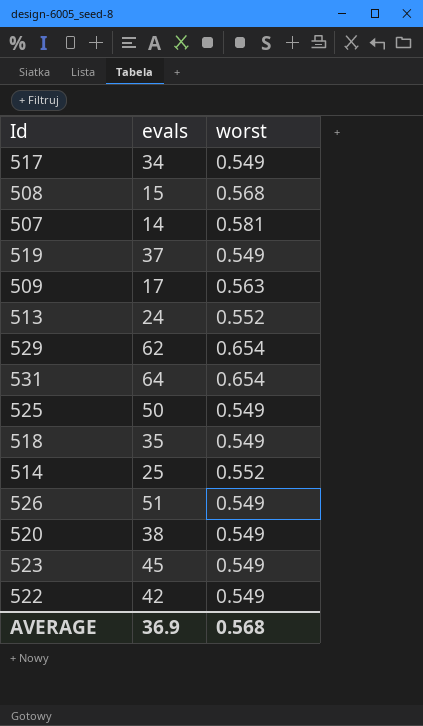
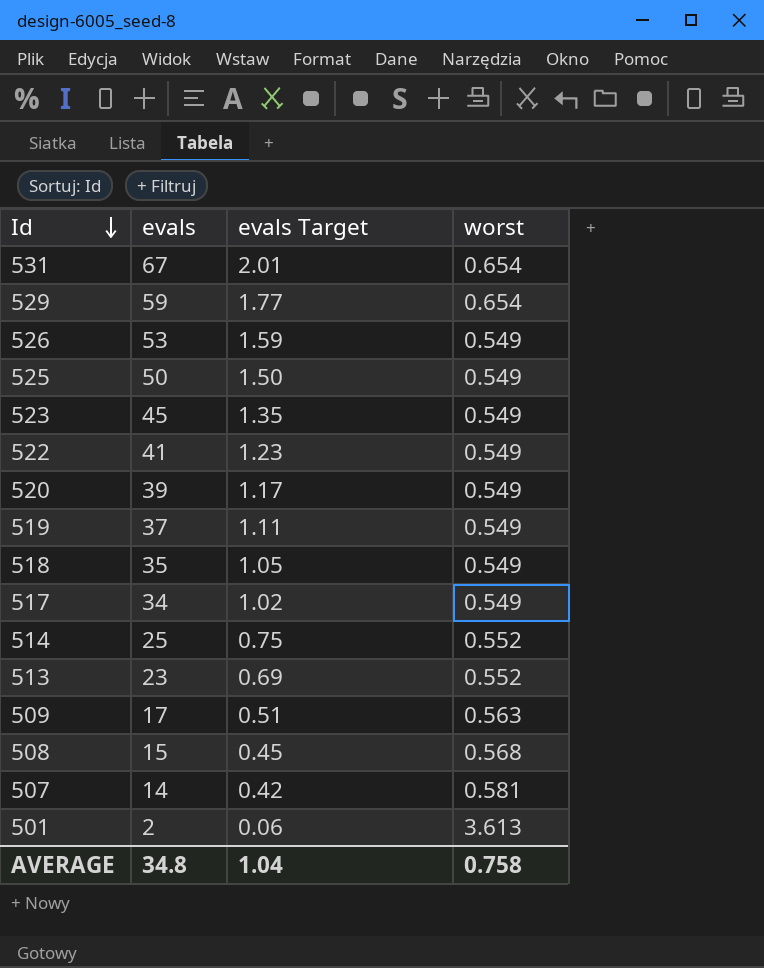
row order: none -> Id descending
column evals Target | formula: none -> [evals] * 0.03
531 | evals: 64 -> 67
529 | evals: 62 -> 59
526 | evals: 51 -> 53
522 | evals: 42 -> 41
520 | evals: 38 -> 39
513 | evals: 24 -> 23
row 501: none -> 2 | 0.06 | 3.613
AVERAGE | evals: 36.9 -> 34.8
AVERAGE | worst: 0.568 -> 0.758

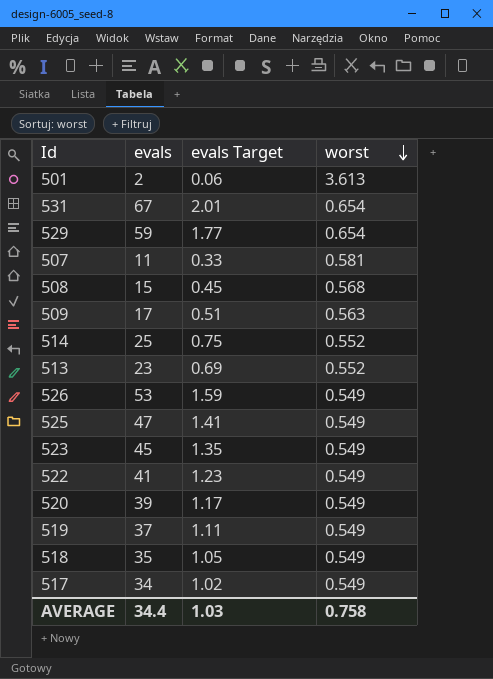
row order: Id descending -> worst descending
507 | evals: 14 -> 11
507 | evals Target: 0.42 -> 0.33
525 | evals: 50 -> 47
525 | evals Target: 1.50 -> 1.41
AVERAGE | evals: 34.8 -> 34.4
AVERAGE | evals Target: 1.04 -> 1.03

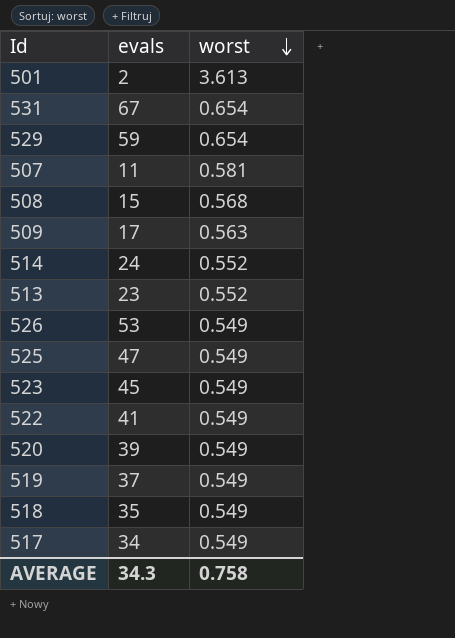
column evals Target | formula: [evals] * 0.03 -> none
514 | evals: 25 -> 24
AVERAGE | evals: 34.4 -> 34.3

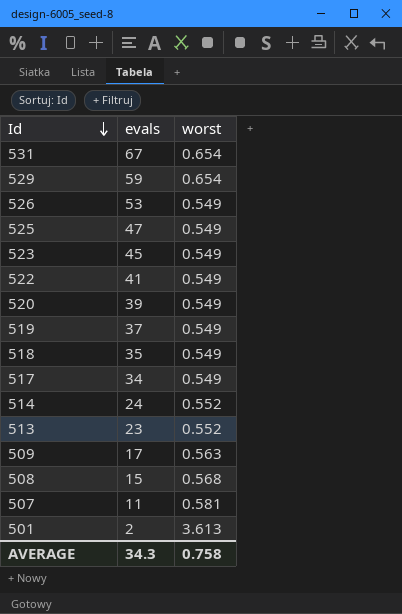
row order: worst descending -> Id descending

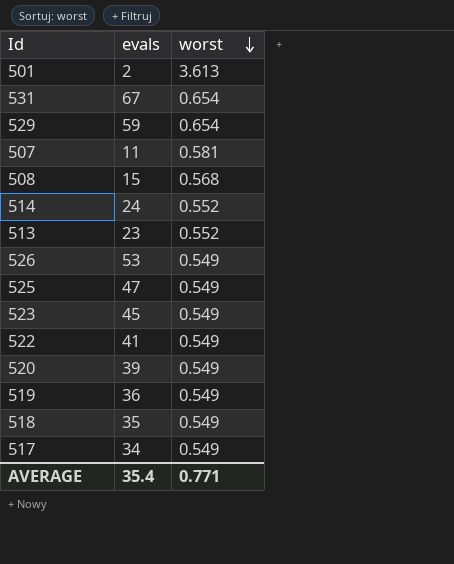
row order: Id descending -> worst descending
row 509: 17 | 0.563 -> none
519 | evals: 37 -> 36
AVERAGE | evals: 34.3 -> 35.4
AVERAGE | worst: 0.758 -> 0.771

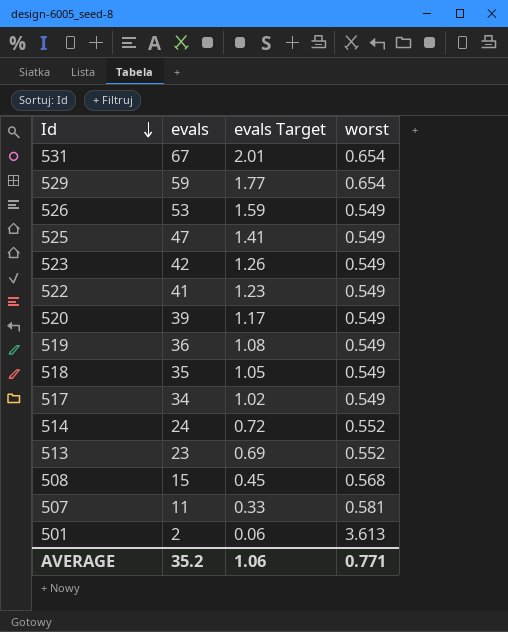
row order: worst descending -> Id descending
column evals Target | formula: none -> [evals] * 0.03
523 | evals: 45 -> 42
AVERAGE | evals: 35.4 -> 35.2

